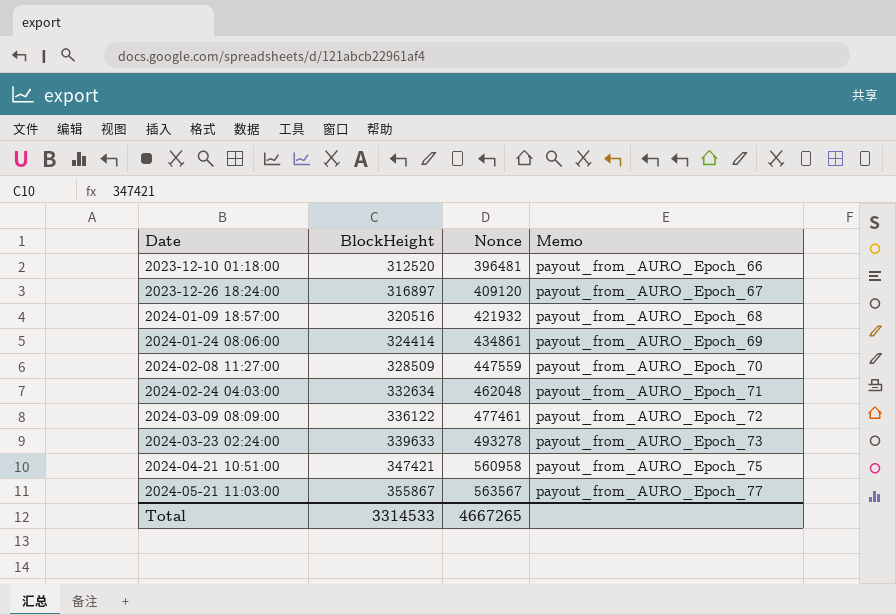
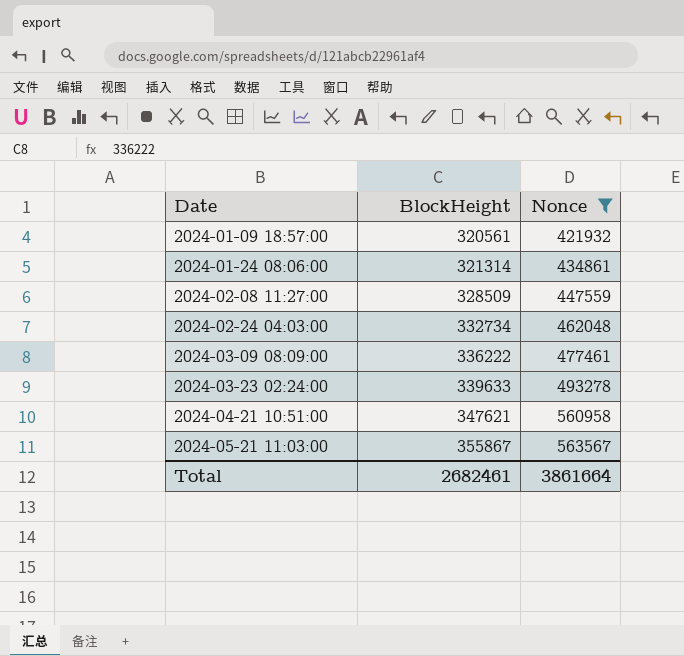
filter: none -> Nonce >= 421932
column Memo | position: 4 -> none
2024-01-09 18:57:00 | BlockHeight: 320516 -> 320561
2024-01-24 08:06:00 | BlockHeight: 324414 -> 321314
2024-02-24 04:03:00 | BlockHeight: 332634 -> 332734
2024-03-09 08:09:00 | BlockHeight: 336122 -> 336222
2024-04-21 10:51:00 | BlockHeight: 347421 -> 347621
Total | BlockHeight: 3314533 -> 2682461
Total | Nonce: 4667265 -> 3861664

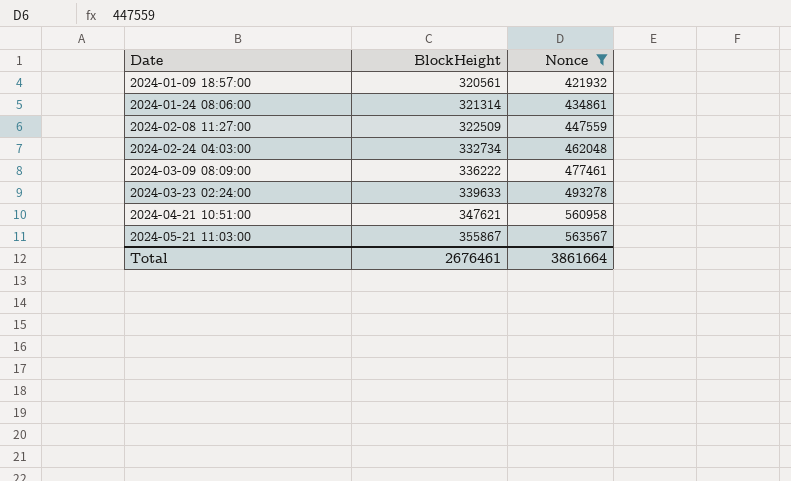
2024-02-08 11:27:00 | BlockHeight: 328509 -> 322509
Total | BlockHeight: 2682461 -> 2676461

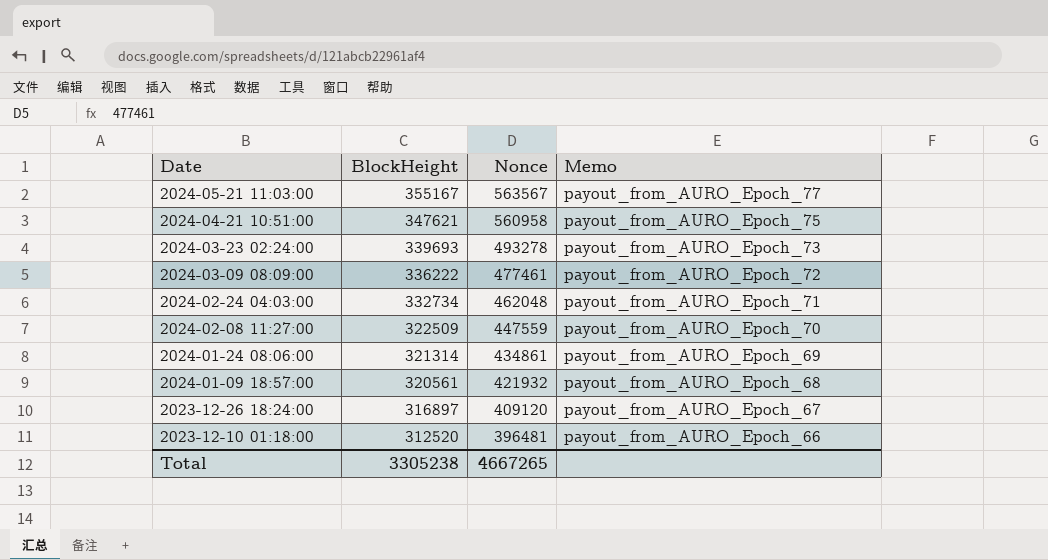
filter: Nonce >= 421932 -> none
row order: Date ascending -> Date descending
column Memo | position: none -> 4
2024-05-21 11:03:00 | BlockHeight: 355867 -> 355167
2024-03-23 02:24:00 | BlockHeight: 339633 -> 339693
Total | BlockHeight: 2676461 -> 3305238
Total | Nonce: 3861664 -> 4667265

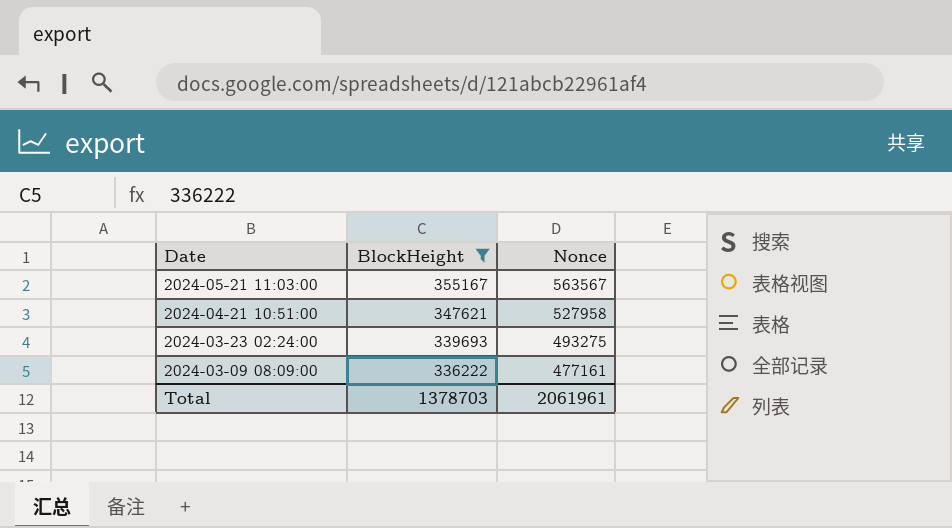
filter: none -> BlockHeight >= 336222
column Memo | position: 4 -> none
2024-04-21 10:51:00 | Nonce: 560958 -> 527958
2024-03-23 02:24:00 | Nonce: 493278 -> 493275
2024-03-09 08:09:00 | Nonce: 477461 -> 477161
Total | BlockHeight: 3305238 -> 1378703
Total | Nonce: 4667265 -> 2061961

